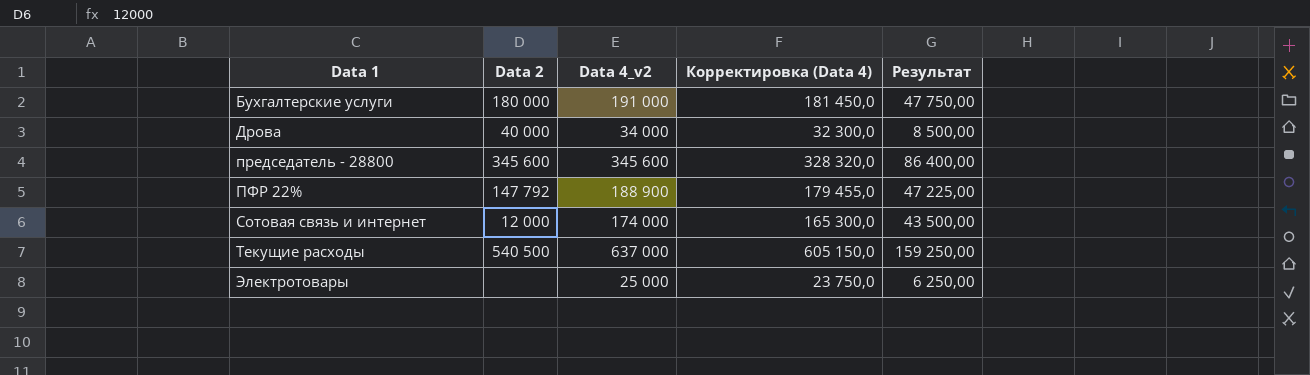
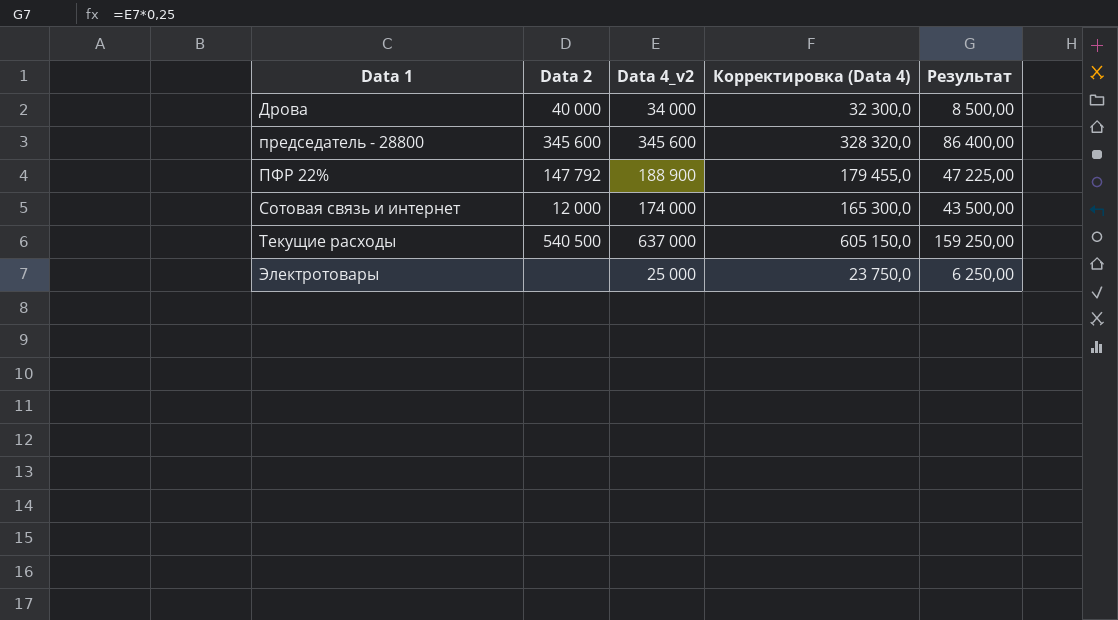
row Бухгалтерские услуги: 180 000 | 191 000 | 181 450,0 | 47 750,00 -> none

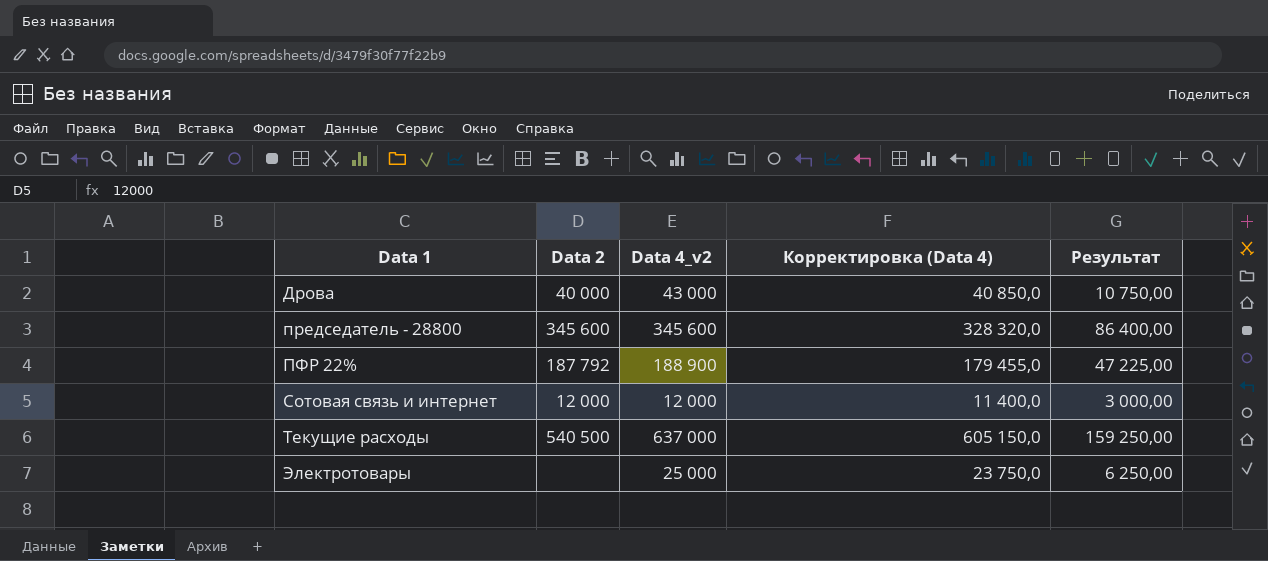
Дрова | Data 4_v2: 34 000 -> 43 000
Дрова | Корректировка (Data 4): 32 300,0 -> 40 850,0
Дрова | Результат: 8 500,00 -> 10 750,00
ПФР 22% | Data 2: 147 792 -> 187 792
Сотовая связь и интернет | Data 4_v2: 174 000 -> 12 000
Сотовая связь и интернет | Корректировка (Data 4): 165 300,0 -> 11 400,0
Сотовая связь и интернет | Результат: 43 500,00 -> 3 000,00

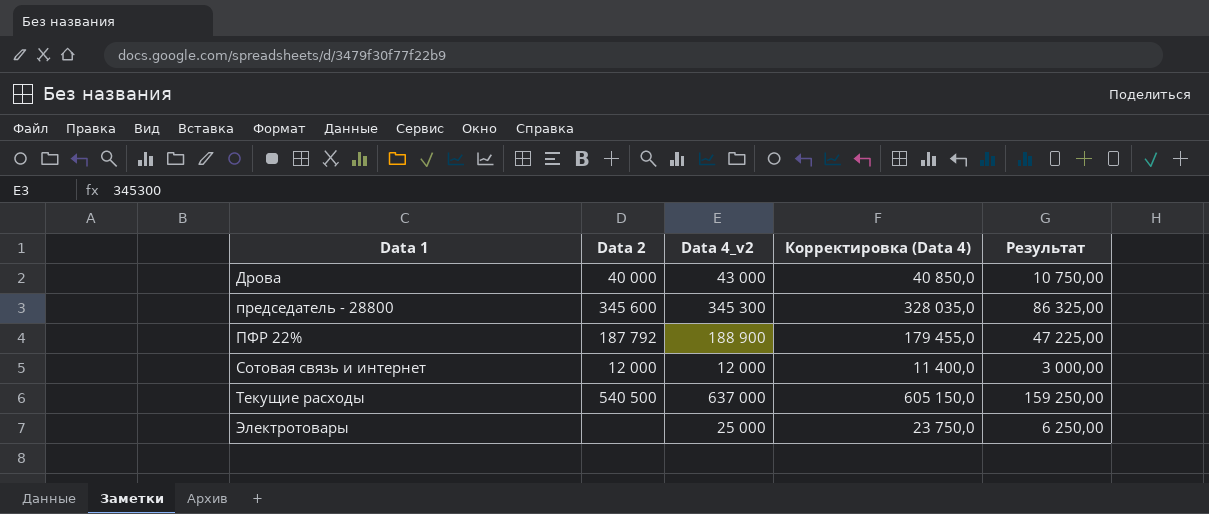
председатель - 28800 | Data 4_v2: 345 600 -> 345 300
председатель - 28800 | Корректировка (Data 4): 328 320,0 -> 328 035,0
председатель - 28800 | Результат: 86 400,00 -> 86 325,00

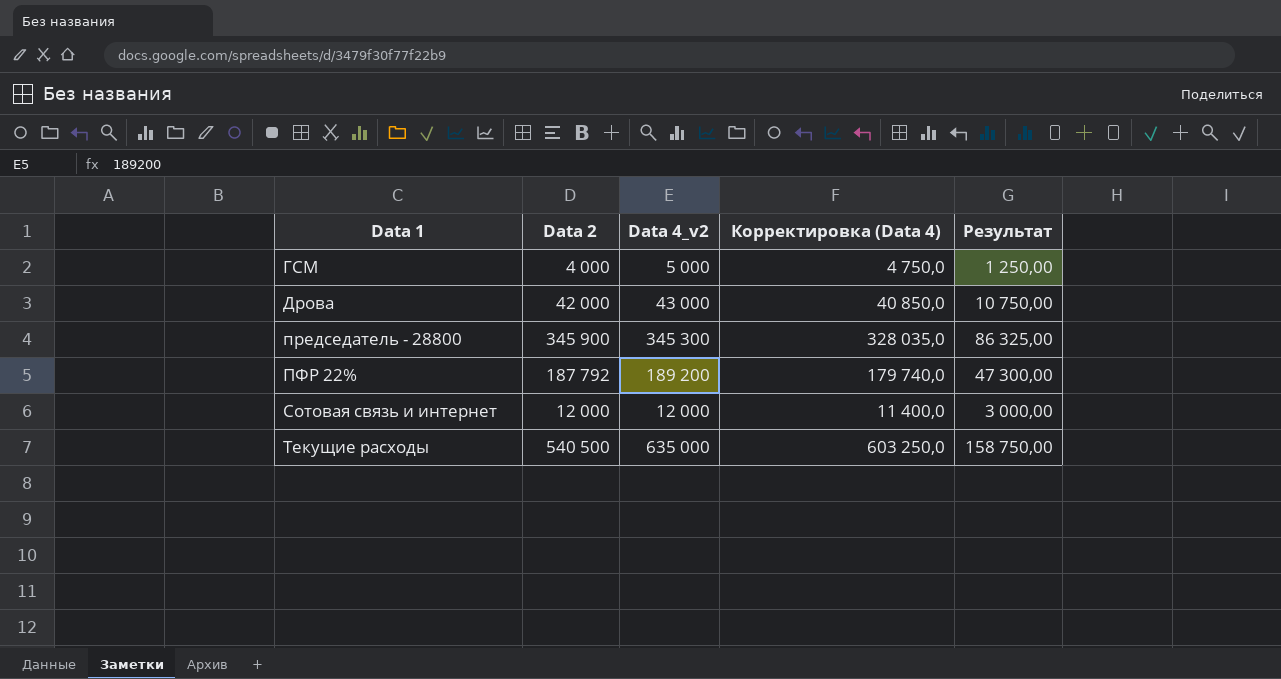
row Электротовары: none | 25 000 | 23 750,0 | 6 250,00 -> none
row ГСМ: none -> 4 000 | 5 000 | 4 750,0 | 1 250,00
Дрова | Data 2: 40 000 -> 42 000
председатель - 28800 | Data 2: 345 600 -> 345 900
ПФР 22% | Data 4_v2: 188 900 -> 189 200
ПФР 22% | Корректировка (Data 4): 179 455,0 -> 179 740,0
ПФР 22% | Результат: 47 225,00 -> 47 300,00
Текущие расходы | Data 4_v2: 637 000 -> 635 000
Текущие расходы | Корректировка (Data 4): 605 150,0 -> 603 250,0
Текущие расходы | Результат: 159 250,00 -> 158 750,00

